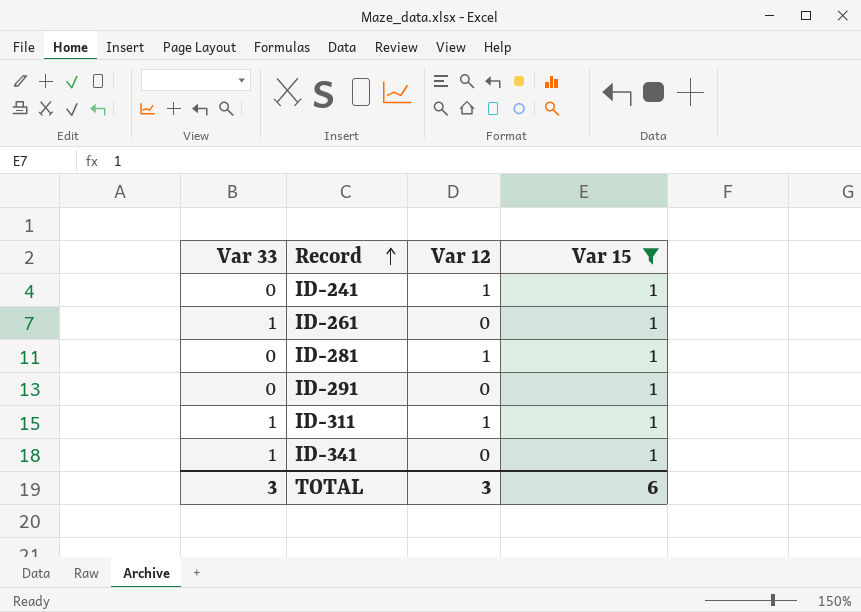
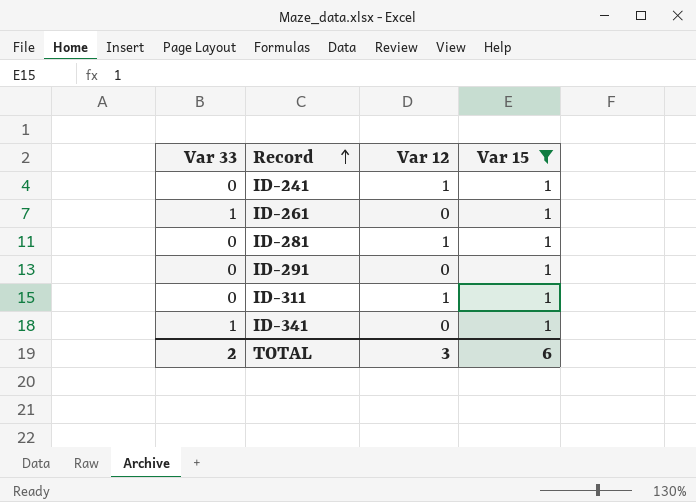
ID-311 | Var 33: 1 -> 0
TOTAL | Var 33: 3 -> 2

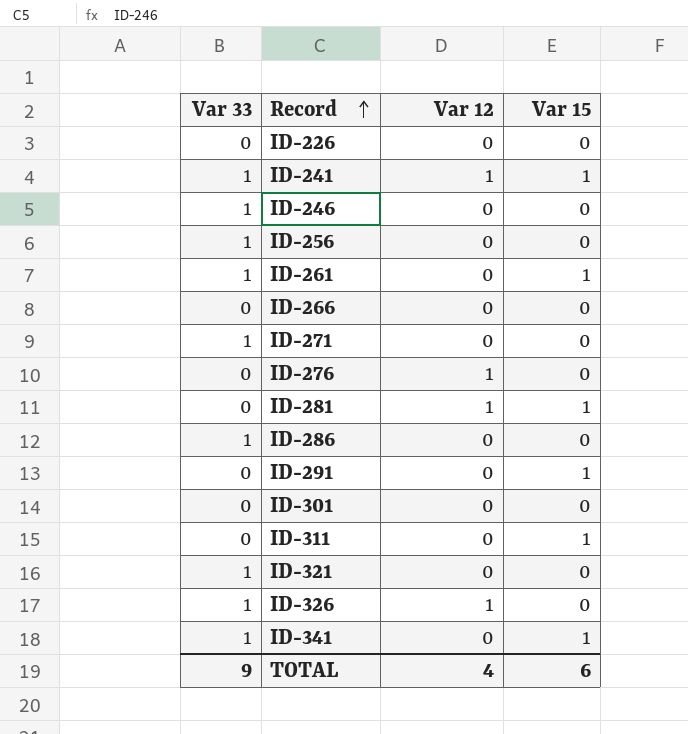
filter: Var 15 = 1 -> none
ID-241 | Var 33: 0 -> 1
ID-311 | Var 12: 1 -> 0
TOTAL | Var 33: 2 -> 9
TOTAL | Var 12: 3 -> 4

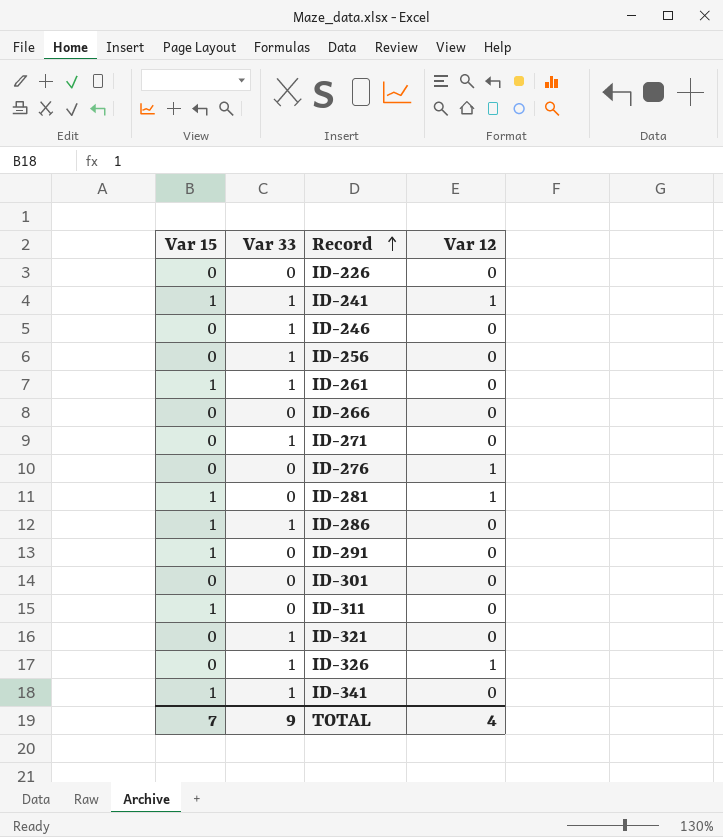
column Var 15 | position: 4 -> 1
ID-286 | Var 15: 0 -> 1
TOTAL | Var 15: 6 -> 7

